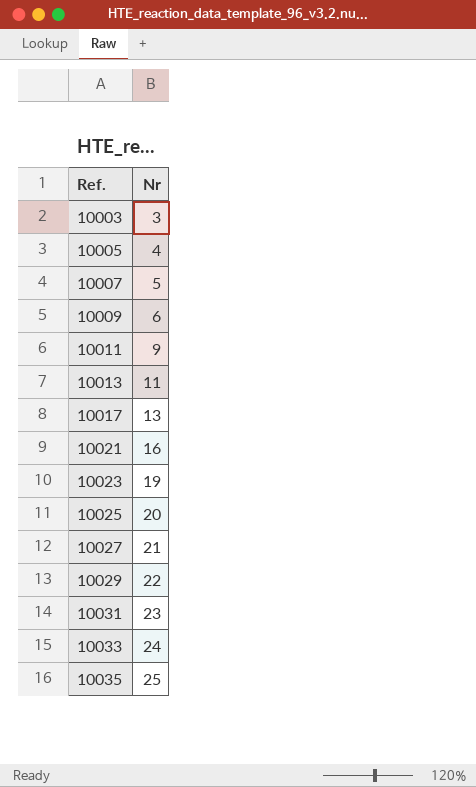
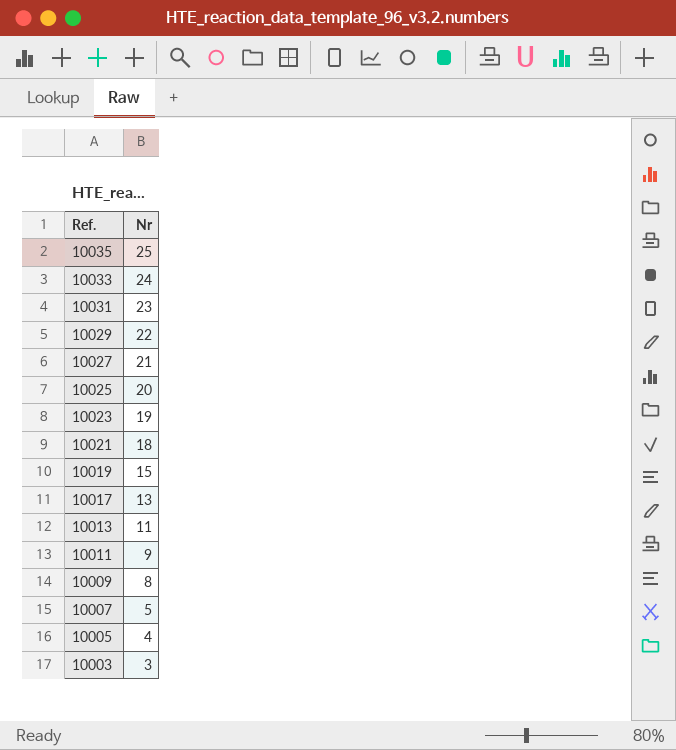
row order: Ref. ascending -> Ref. descending
10021 | Nr: 16 -> 18
row 10019: none -> 15
10009 | Nr: 6 -> 8

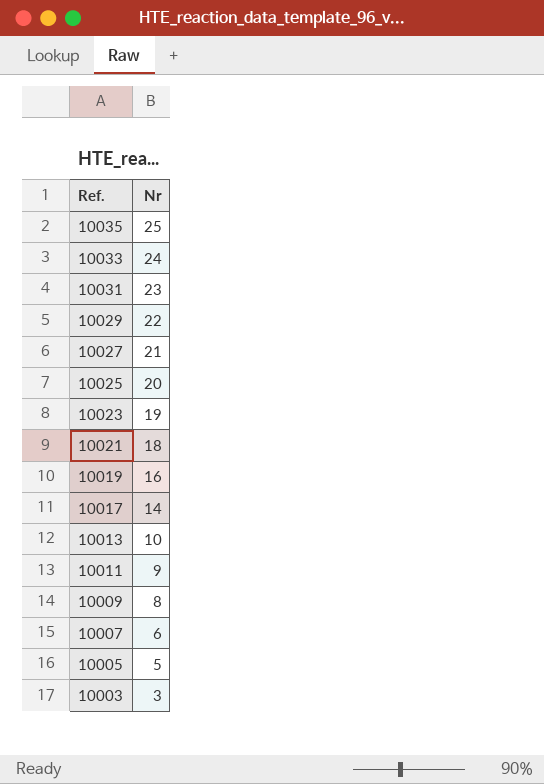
10019 | Nr: 15 -> 16
10017 | Nr: 13 -> 14
10013 | Nr: 11 -> 10
10007 | Nr: 5 -> 6
10005 | Nr: 4 -> 5

